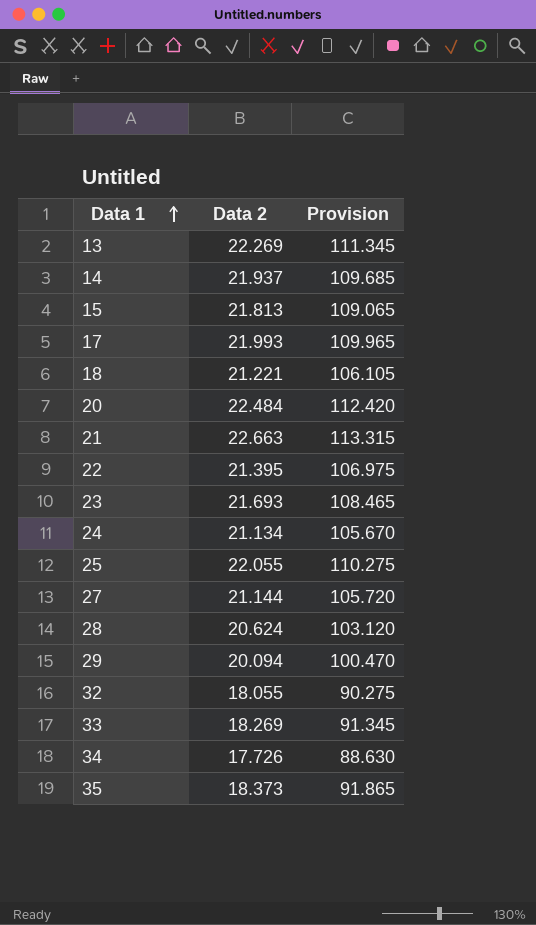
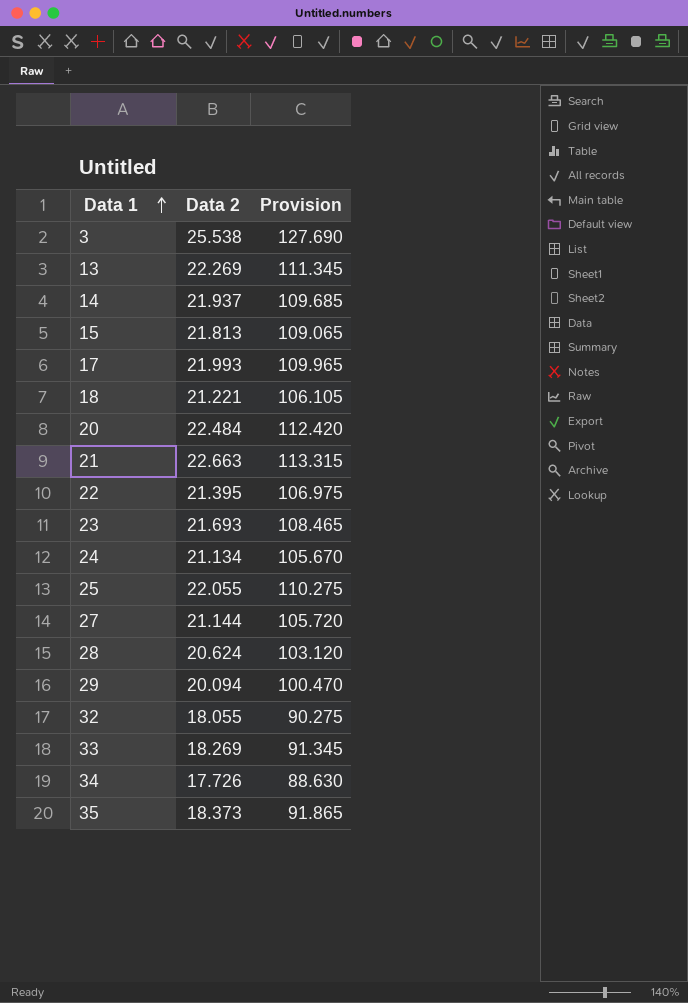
row 3: none -> 25.538 | 127.690

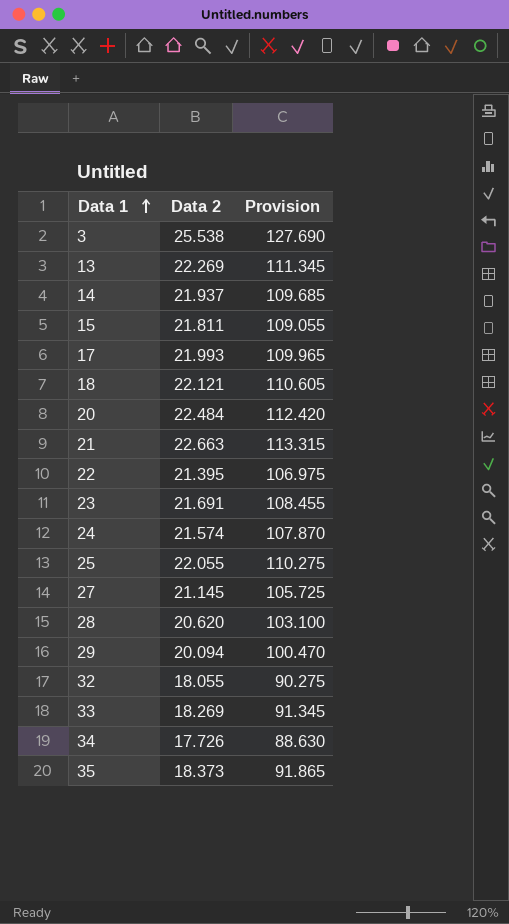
15 | Data 2: 21.813 -> 21.811
15 | Provision: 109.065 -> 109.055
18 | Data 2: 21.221 -> 22.121
18 | Provision: 106.105 -> 110.605
23 | Data 2: 21.693 -> 21.691
23 | Provision: 108.465 -> 108.455
24 | Data 2: 21.134 -> 21.574
24 | Provision: 105.670 -> 107.870
27 | Data 2: 21.144 -> 21.145
27 | Provision: 105.720 -> 105.725
28 | Data 2: 20.624 -> 20.620
28 | Provision: 103.120 -> 103.100

